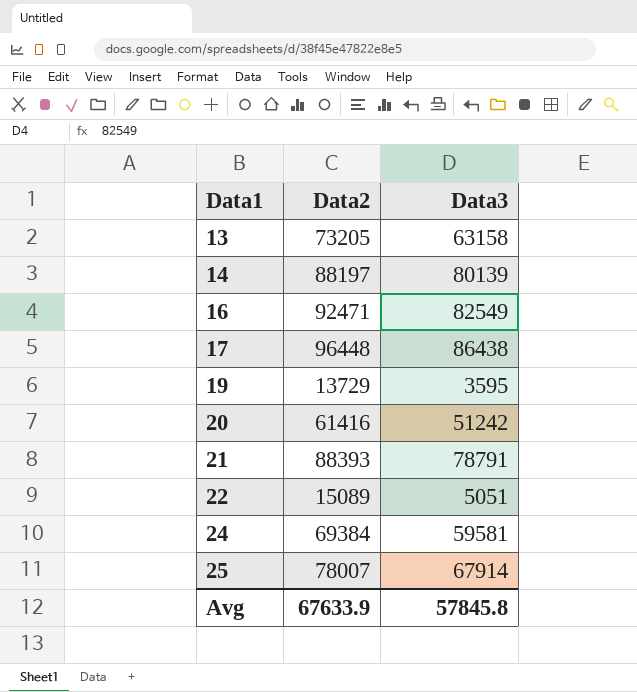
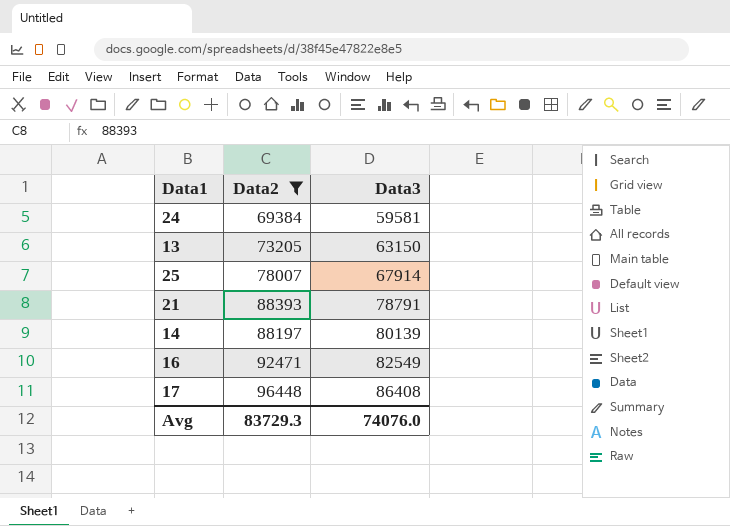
filter: none -> Data2 >= 69384
row order: Data1 ascending -> Data3 ascending
13 | Data3: 63158 -> 63150
17 | Data3: 86438 -> 86408
Avg | Data2: 67633.9 -> 83729.3
Avg | Data3: 57845.8 -> 74076.0

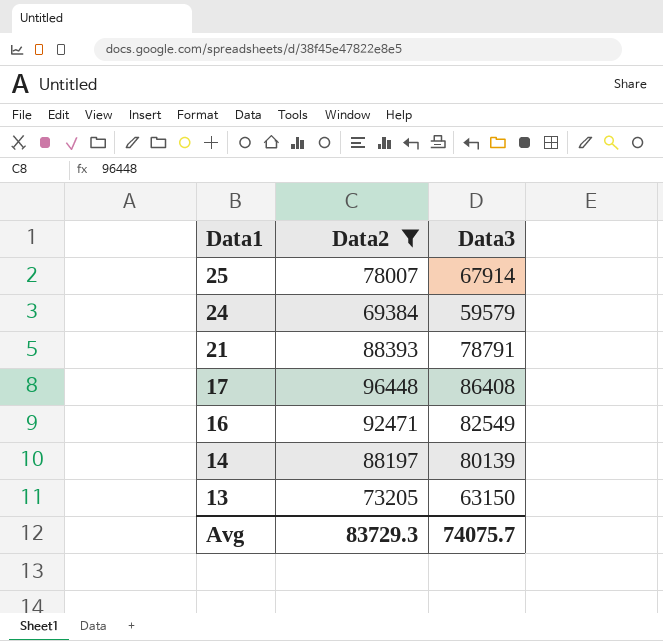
row order: Data3 ascending -> Data1 descending
24 | Data3: 59581 -> 59579
Avg | Data3: 74076.0 -> 74075.7

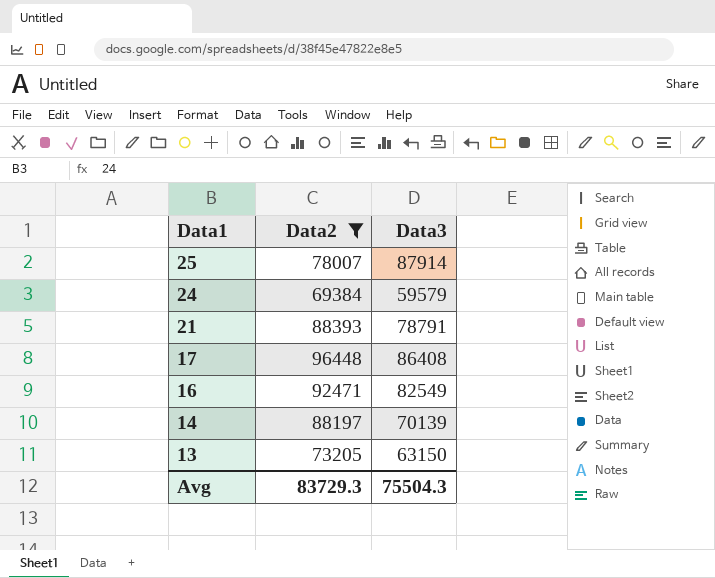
25 | Data3: 67914 -> 87914
14 | Data3: 80139 -> 70139
Avg | Data3: 74075.7 -> 75504.3

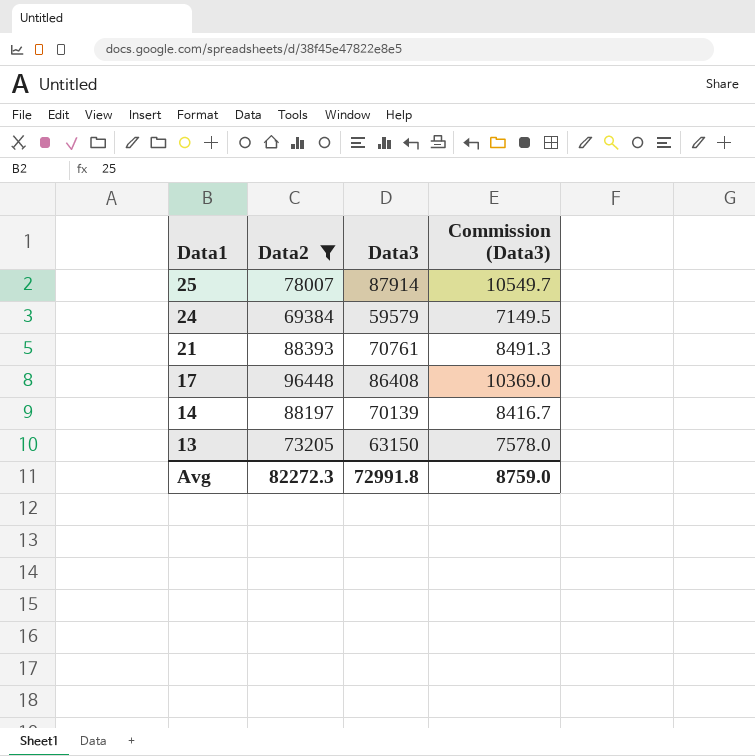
column Commission (Data3) | formula: none -> [Data3] * 0.12
row 16: 92471 | 82549 -> none
21 | Data3: 78791 -> 70761
Avg | Data2: 83729.3 -> 82272.3
Avg | Data3: 75504.3 -> 72991.8

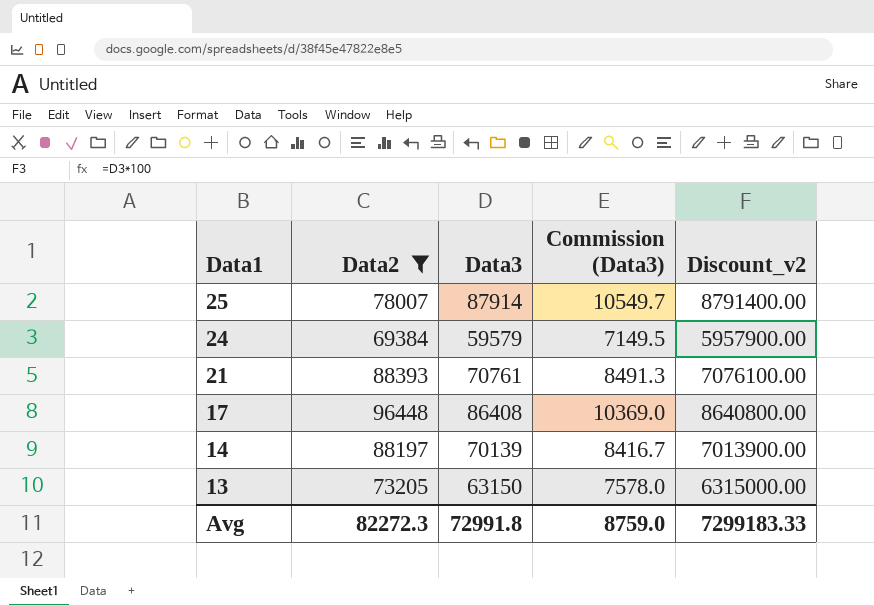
column Discount_v2 | formula: none -> [Data3] * 100

